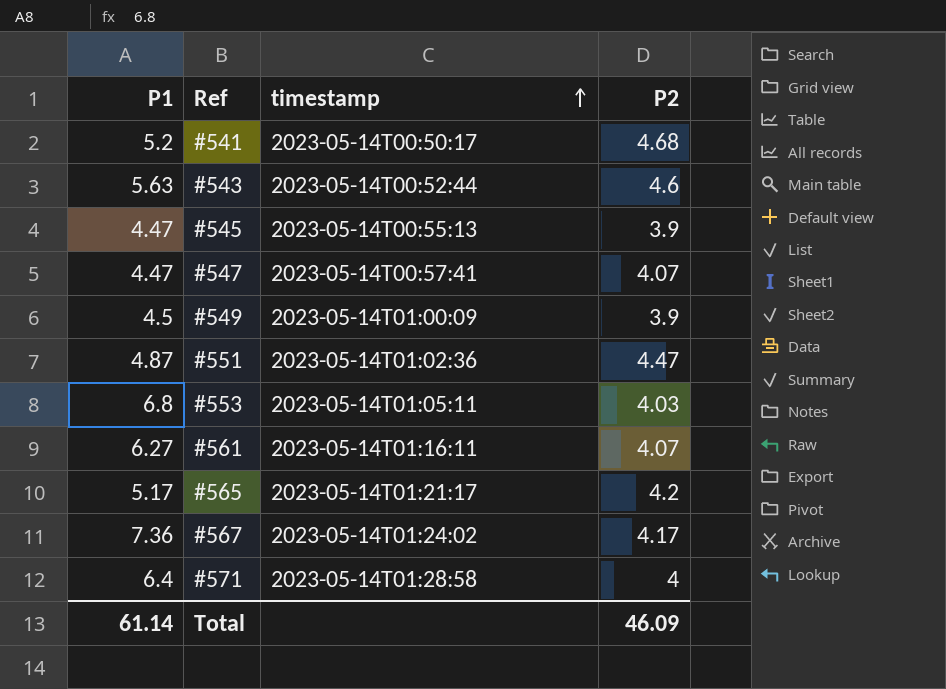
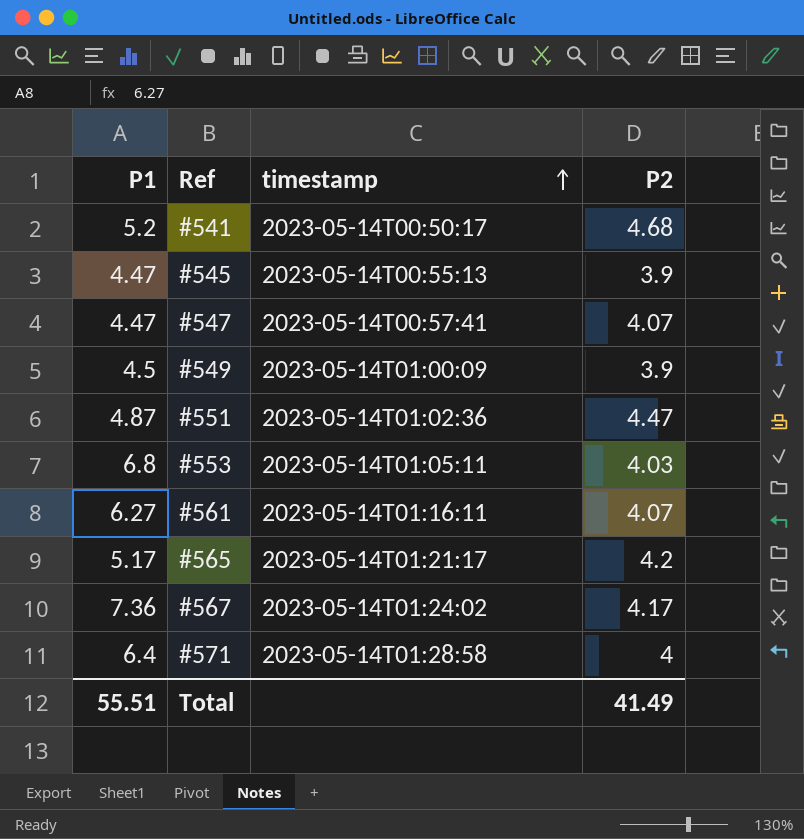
row #543: 5.63 | 2023-05-14T00:52:44 | 4.6 -> none
Total | P1: 61.14 -> 55.51
Total | P2: 46.09 -> 41.49

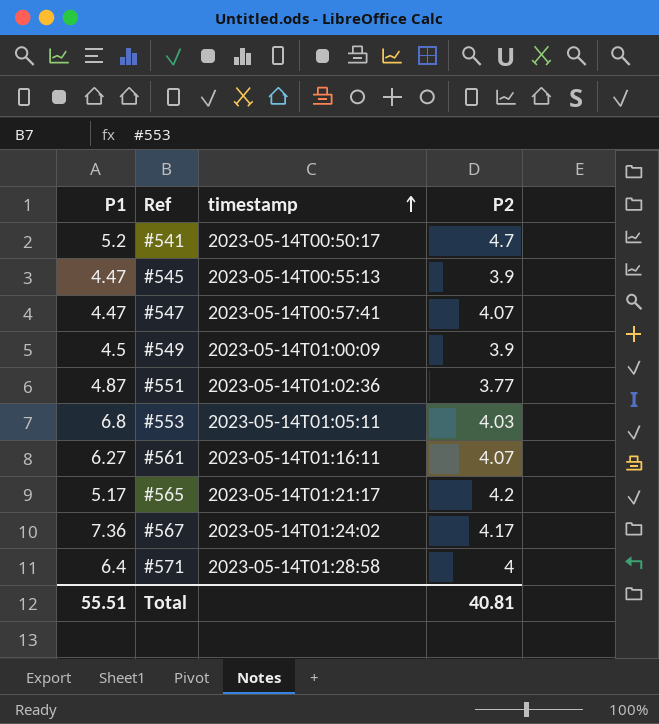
#541 | P2: 4.68 -> 4.7
#551 | P2: 4.47 -> 3.77
Total | P2: 41.49 -> 40.81

